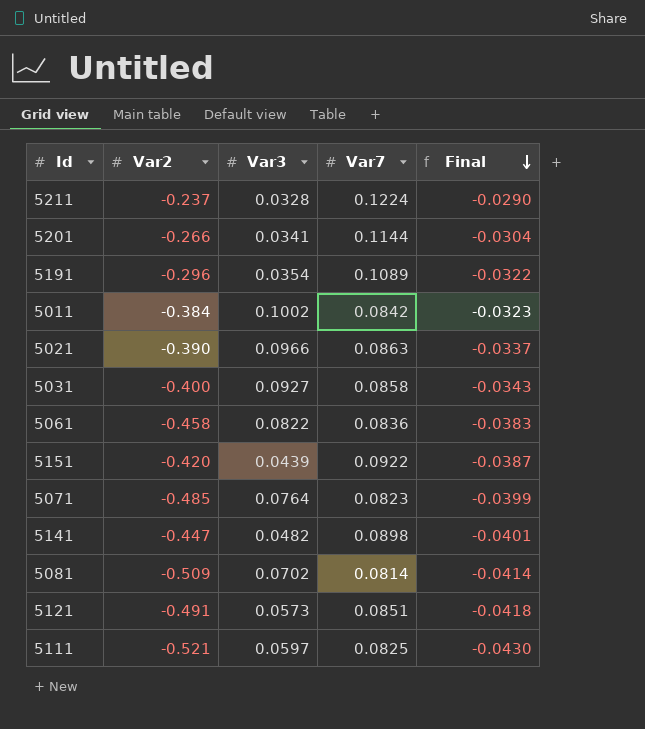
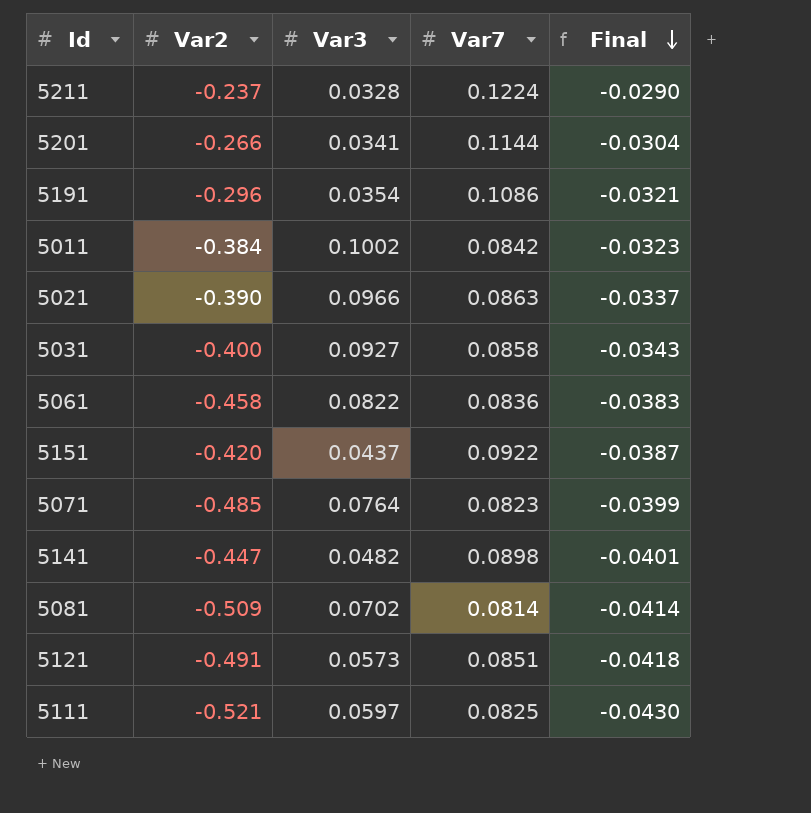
5191 | Var7: 0.1089 -> 0.1086
5191 | Final: -0.0322 -> -0.0321
5151 | Var3: 0.0439 -> 0.0437

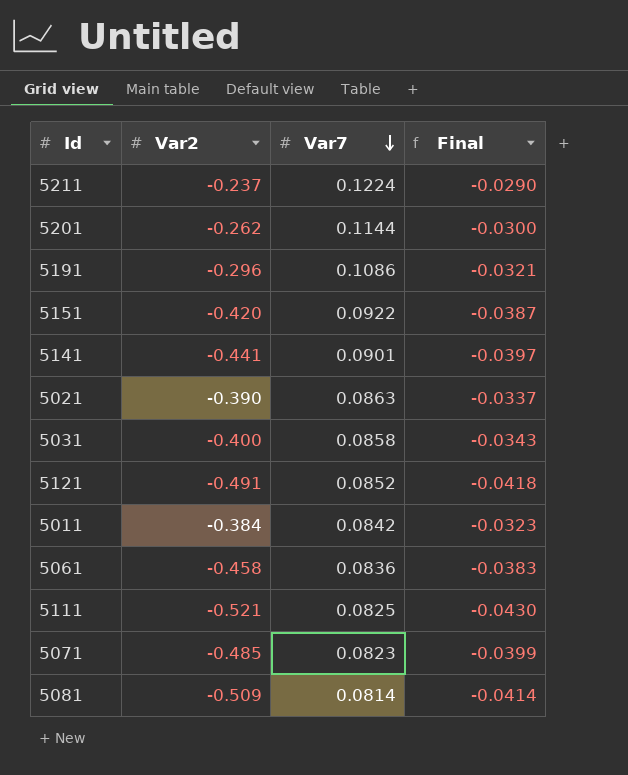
row order: Final descending -> Var7 descending
column Var3 | position: 3 -> none
5201 | Var2: -0.266 -> -0.262
5201 | Final: -0.0304 -> -0.0300
5141 | Var2: -0.447 -> -0.441
5141 | Var7: 0.0898 -> 0.0901
5141 | Final: -0.0401 -> -0.0397
5121 | Var7: 0.0851 -> 0.0852

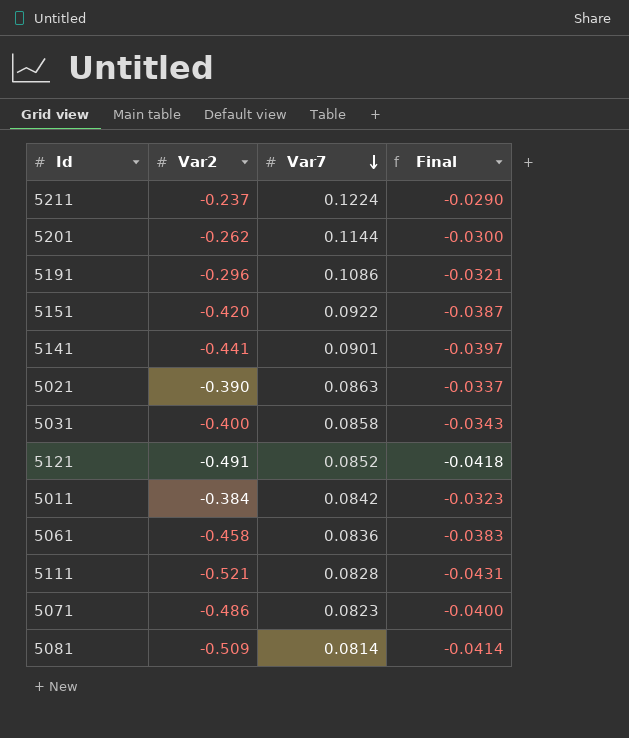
5111 | Var7: 0.0825 -> 0.0828
5111 | Final: -0.0430 -> -0.0431
5071 | Var2: -0.485 -> -0.486
5071 | Final: -0.0399 -> -0.0400

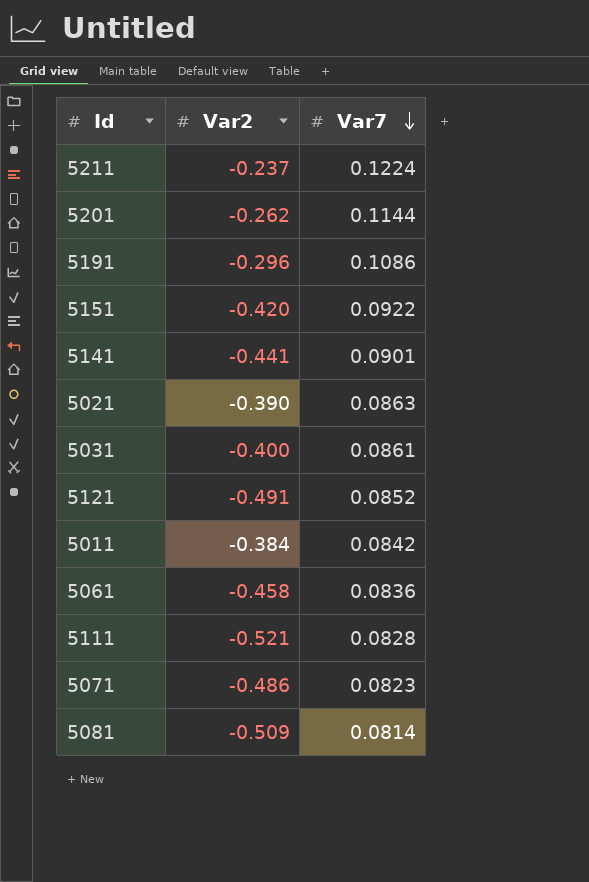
column Final | formula: [Var2] * [Var7] -> none
5031 | Var7: 0.0858 -> 0.0861

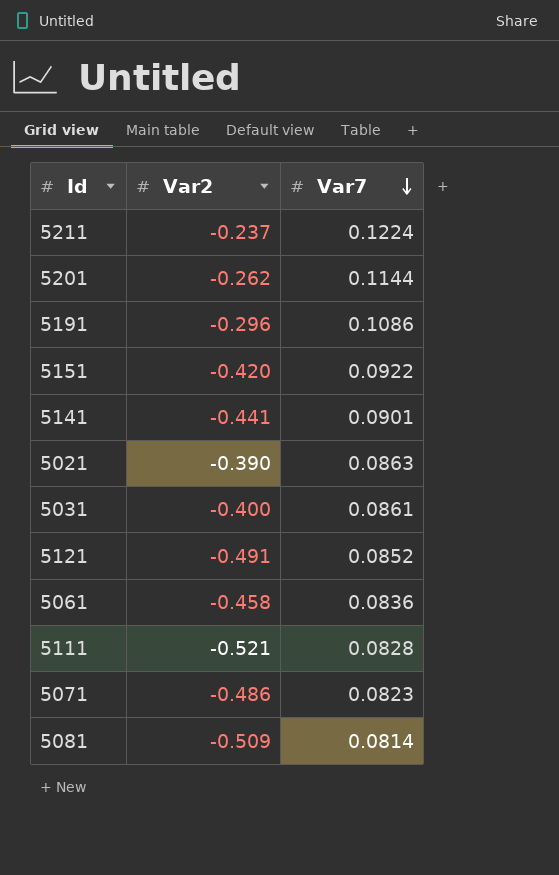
row 5011: -0.384 | 0.0842 -> none

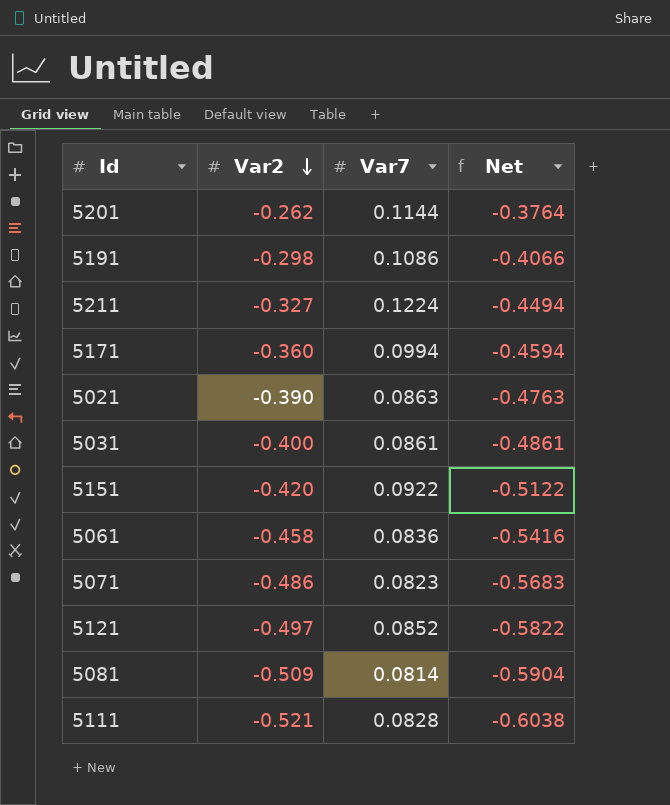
row order: Var7 descending -> Var2 descending
column Net | formula: none -> [Var2] - [Var7]
row 5141: -0.441 | 0.0901 -> none
5191 | Var2: -0.296 -> -0.298
5211 | Var2: -0.237 -> -0.327
row 5171: none -> -0.360 | 0.0994 | -0.4594
5121 | Var2: -0.491 -> -0.497

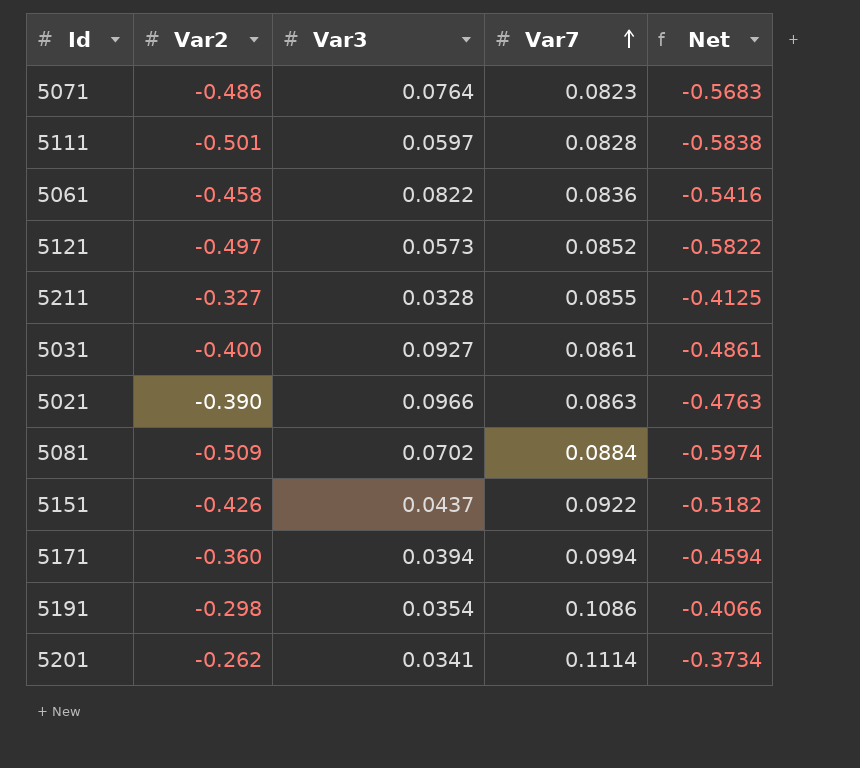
row order: Var2 descending -> Var7 ascending
column Var3 | position: none -> 3
5111 | Var2: -0.521 -> -0.501
5111 | Net: -0.6038 -> -0.5838
5211 | Var7: 0.1224 -> 0.0855
5211 | Net: -0.4494 -> -0.4125
5081 | Var7: 0.0814 -> 0.0884
5081 | Net: -0.5904 -> -0.5974
5151 | Var2: -0.420 -> -0.426
5151 | Net: -0.5122 -> -0.5182
5201 | Var7: 0.1144 -> 0.1114
5201 | Net: -0.3764 -> -0.3734

